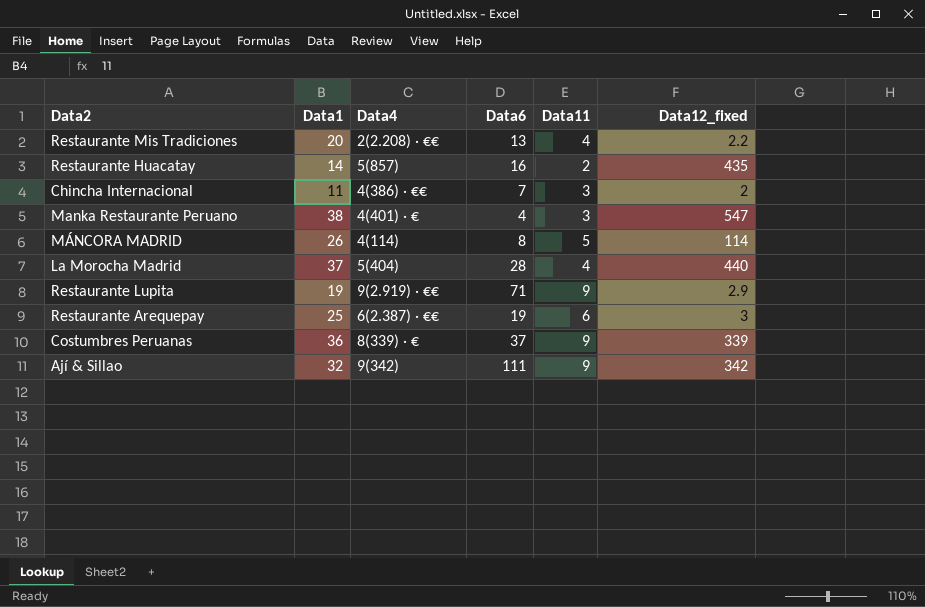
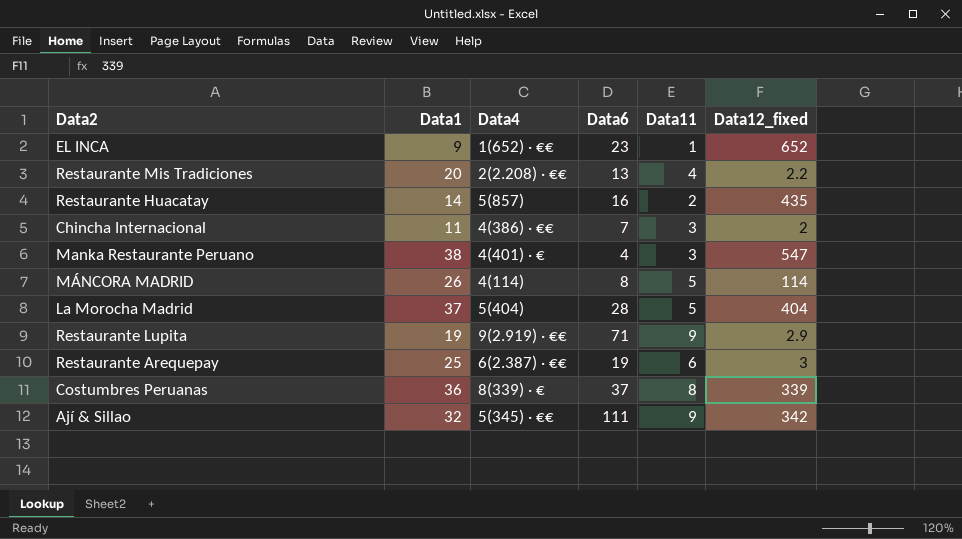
row EL INCA: none -> 9 | 1(652) · €€ | 23 | 1 | 652
La Morocha Madrid | Data11: 4 -> 5
La Morocha Madrid | Data12_fixed: 440 -> 404
Costumbres Peruanas | Data11: 9 -> 8
Ají & Sillao | Data4: 9(342) -> 5(345) · €€

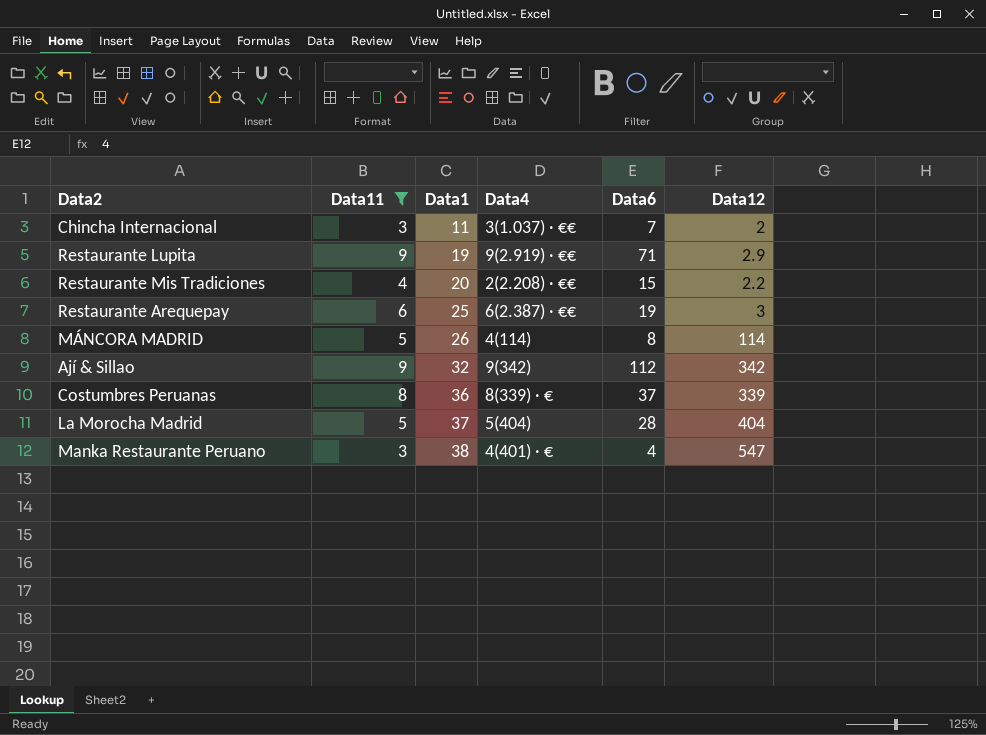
filter: none -> Data11 >= 3
row order: none -> Data1 ascending
column Data11 | position: 5 -> 2
column name: Data12_fixed -> Data12
Chincha Internacional | Data4: 4(386) · €€ -> 3(1.037) · €€
Restaurante Mis Tradiciones | Data6: 13 -> 15
Ají & Sillao | Data4: 5(345) · €€ -> 9(342)
Ají & Sillao | Data6: 111 -> 112

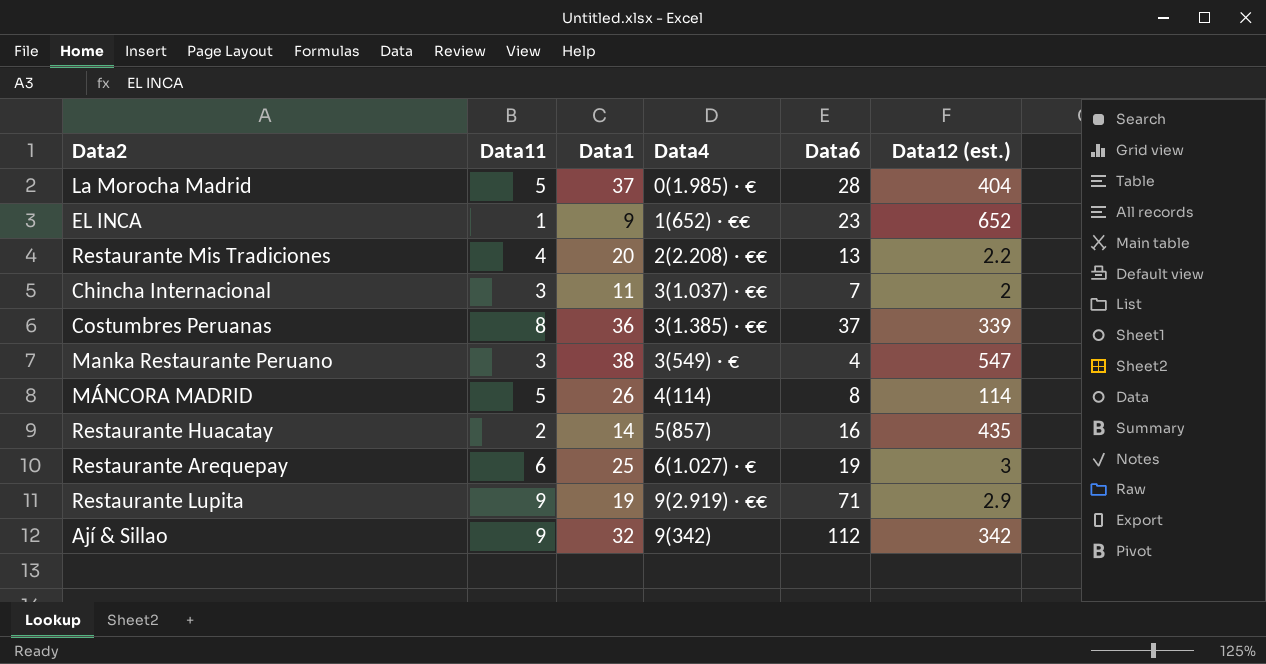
filter: Data11 >= 3 -> none
row order: Data1 ascending -> Data4 ascending
column name: Data12 -> Data12 (est.)
La Morocha Madrid | Data4: 5(404) -> 0(1.985) · €
Restaurante Mis Tradiciones | Data6: 15 -> 13
Costumbres Peruanas | Data4: 8(339) · € -> 3(1.385) · €€
Manka Restaurante Peruano | Data4: 4(401) · € -> 3(549) · €
Restaurante Arequepay | Data4: 6(2.387) · €€ -> 6(1.027) · €

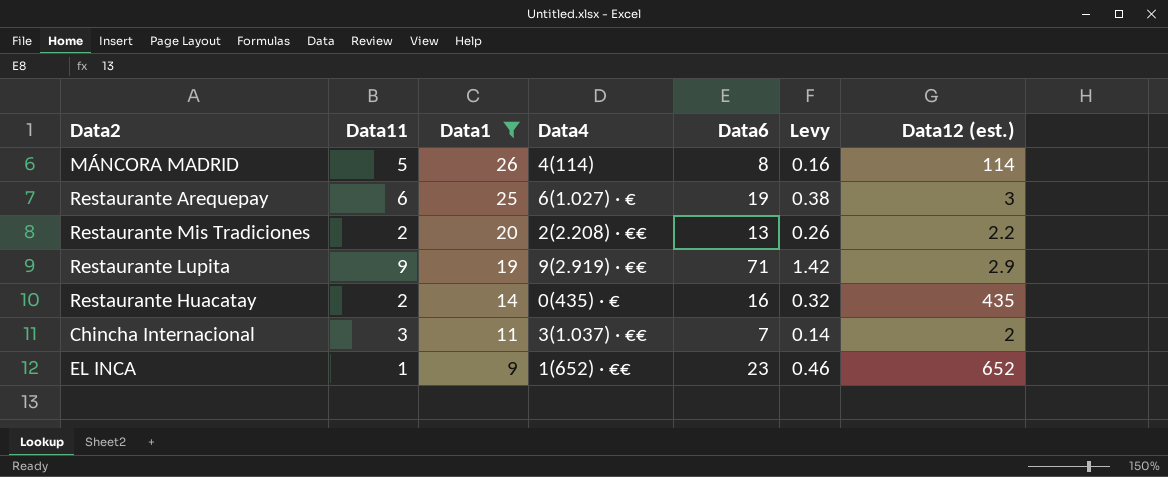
filter: none -> Data1 <= 26
row order: Data4 ascending -> Data1 descending
column Levy | formula: none -> [Data6] * 0.02
Restaurante Mis Tradiciones | Data11: 4 -> 2
Restaurante Huacatay | Data4: 5(857) -> 0(435) · €

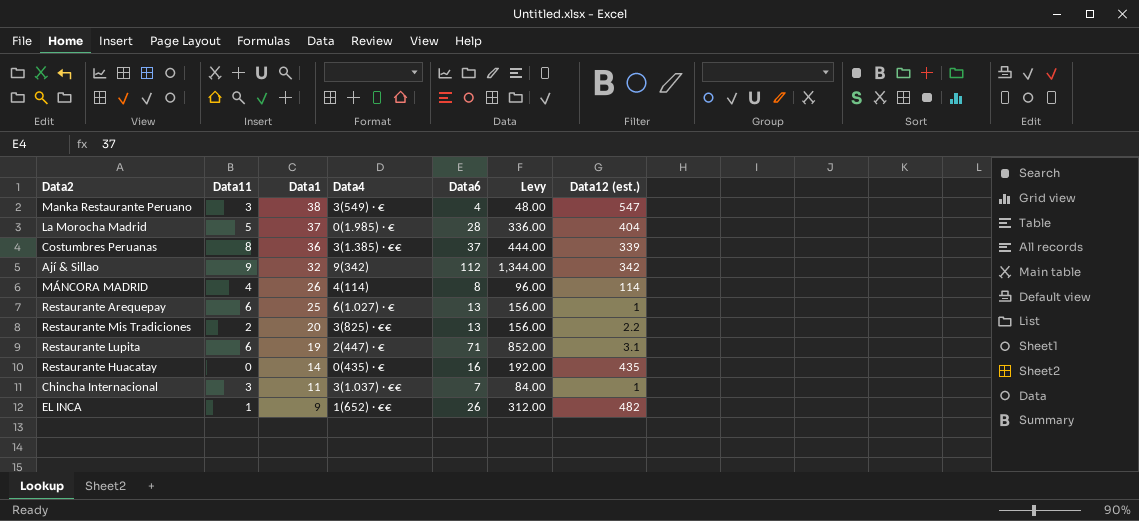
filter: Data1 <= 26 -> none
column Levy | formula: [Data6] * 0.02 -> [Data6] * 12
MÁNCORA MADRID | Data11: 5 -> 4
Restaurante Arequepay | Data6: 19 -> 13
Restaurante Arequepay | Data12 (est.): 3 -> 1
Restaurante Mis Tradiciones | Data4: 2(2.208) · €€ -> 3(825) · €€
Restaurante Lupita | Data11: 9 -> 6
Restaurante Lupita | Data4: 9(2.919) · €€ -> 2(447) · €
Restaurante Lupita | Data12 (est.): 2.9 -> 3.1
Restaurante Huacatay | Data11: 2 -> 0
Chincha Internacional | Data12 (est.): 2 -> 1
EL INCA | Data6: 23 -> 26
EL INCA | Data12 (est.): 652 -> 482

